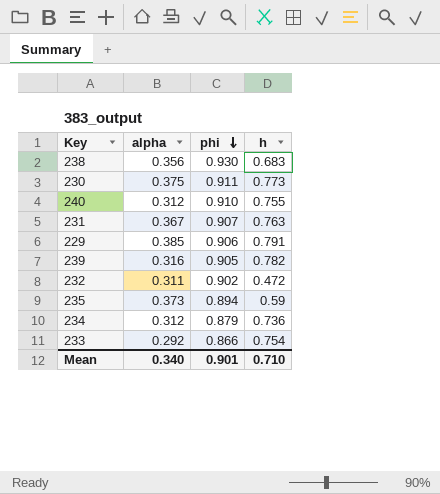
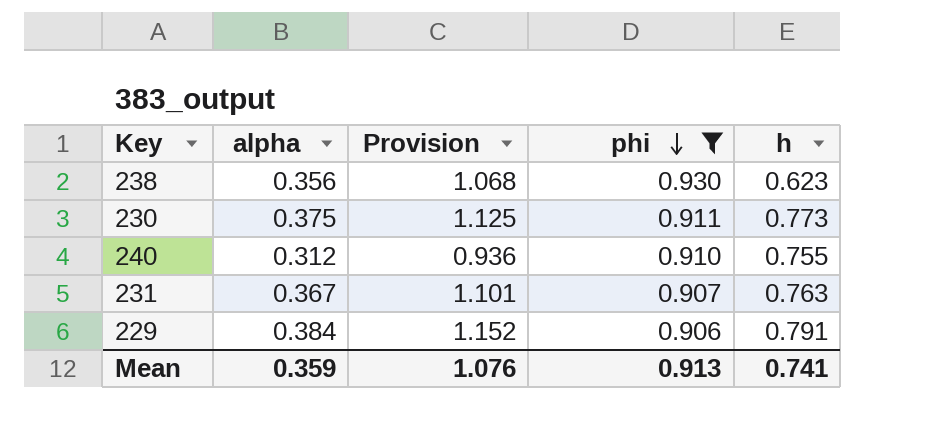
filter: none -> phi >= 0.906
column Provision | formula: none -> [alpha] * 3
238 | h: 0.683 -> 0.623
229 | alpha: 0.385 -> 0.384
Mean | alpha: 0.340 -> 0.359
Mean | phi: 0.901 -> 0.913
Mean | h: 0.710 -> 0.741

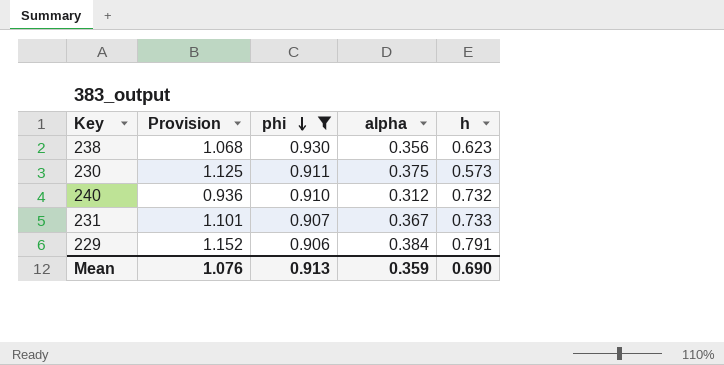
column alpha | position: 2 -> 4
230 | h: 0.773 -> 0.573
240 | h: 0.755 -> 0.732
231 | h: 0.763 -> 0.733
Mean | h: 0.741 -> 0.690

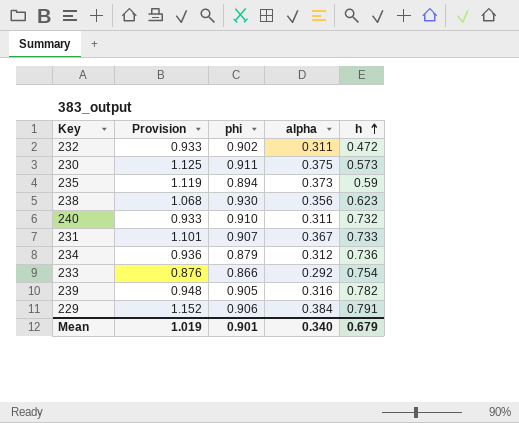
filter: phi >= 0.906 -> none
row order: phi descending -> h ascending
240 | Provision: 0.936 -> 0.933
240 | alpha: 0.312 -> 0.311
Mean | Provision: 1.076 -> 1.019
Mean | phi: 0.913 -> 0.901
Mean | alpha: 0.359 -> 0.340
Mean | h: 0.690 -> 0.679

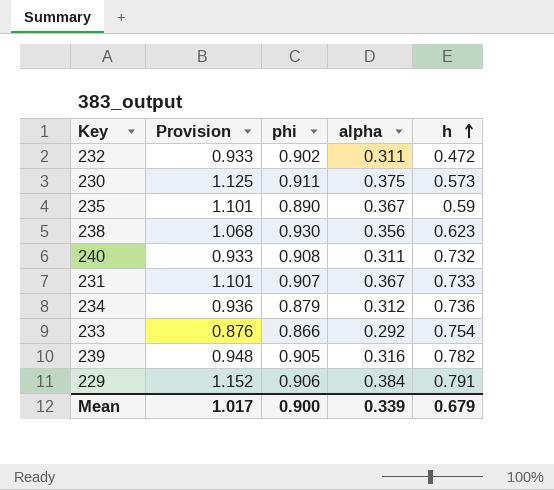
235 | Provision: 1.119 -> 1.101
235 | phi: 0.894 -> 0.890
235 | alpha: 0.373 -> 0.367
240 | phi: 0.910 -> 0.908
Mean | Provision: 1.019 -> 1.017
Mean | phi: 0.901 -> 0.900
Mean | alpha: 0.340 -> 0.339

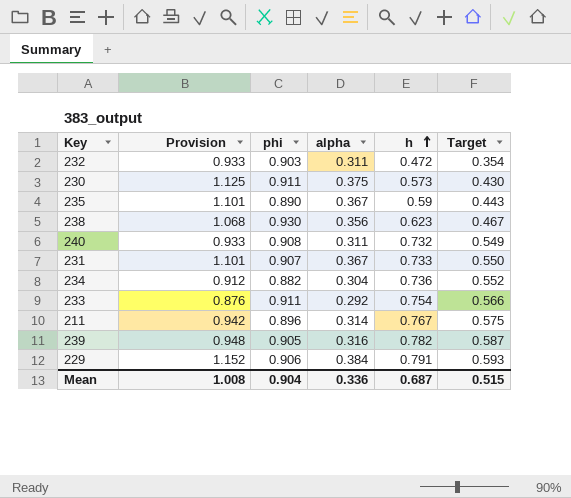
column Target | formula: none -> [h] * 0.75
232 | phi: 0.902 -> 0.903
234 | Provision: 0.936 -> 0.912
234 | phi: 0.879 -> 0.882
234 | alpha: 0.312 -> 0.304
233 | phi: 0.866 -> 0.911
row 211: none -> 0.942 | 0.896 | 0.314 | 0.767 | 0.575
Mean | Provision: 1.017 -> 1.008
Mean | phi: 0.900 -> 0.904
Mean | alpha: 0.339 -> 0.336
Mean | h: 0.679 -> 0.687

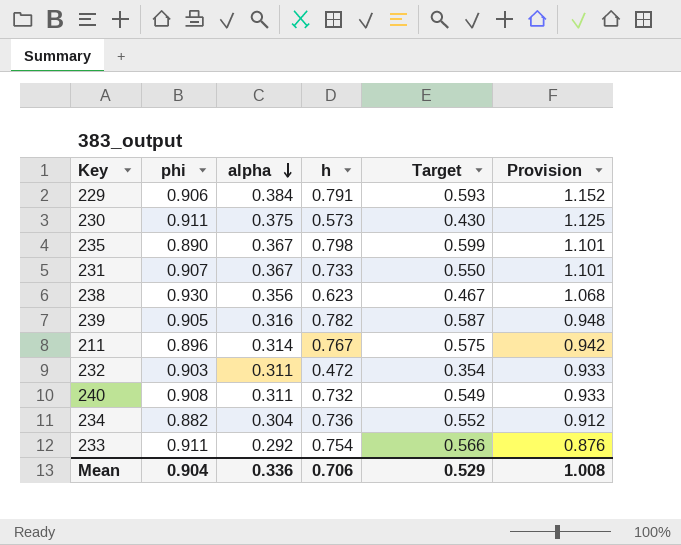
row order: h ascending -> alpha descending
column Provision | position: 2 -> 6
235 | h: 0.59 -> 0.798
235 | Target: 0.443 -> 0.599
Mean | h: 0.687 -> 0.706
Mean | Target: 0.515 -> 0.529

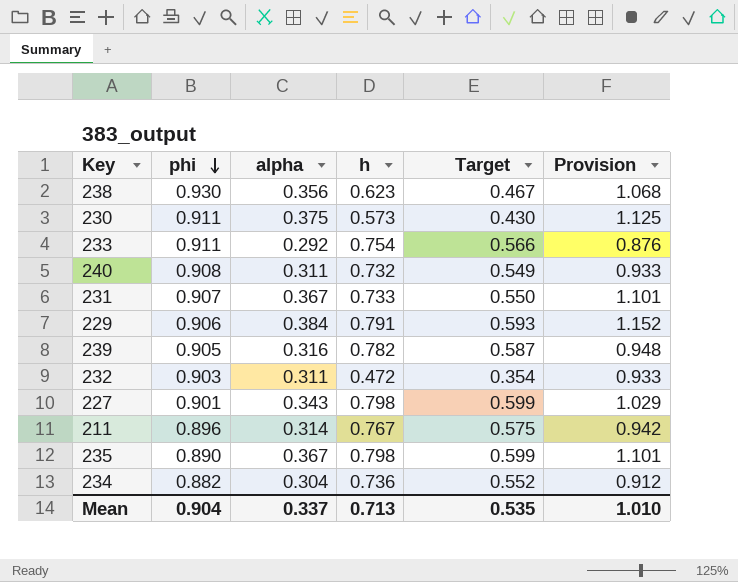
row order: alpha descending -> phi descending
row 227: none -> 0.901 | 0.343 | 0.798 | 0.599 | 1.029
Mean | alpha: 0.336 -> 0.337
Mean | h: 0.706 -> 0.713
Mean | Target: 0.529 -> 0.535
Mean | Provision: 1.008 -> 1.010

